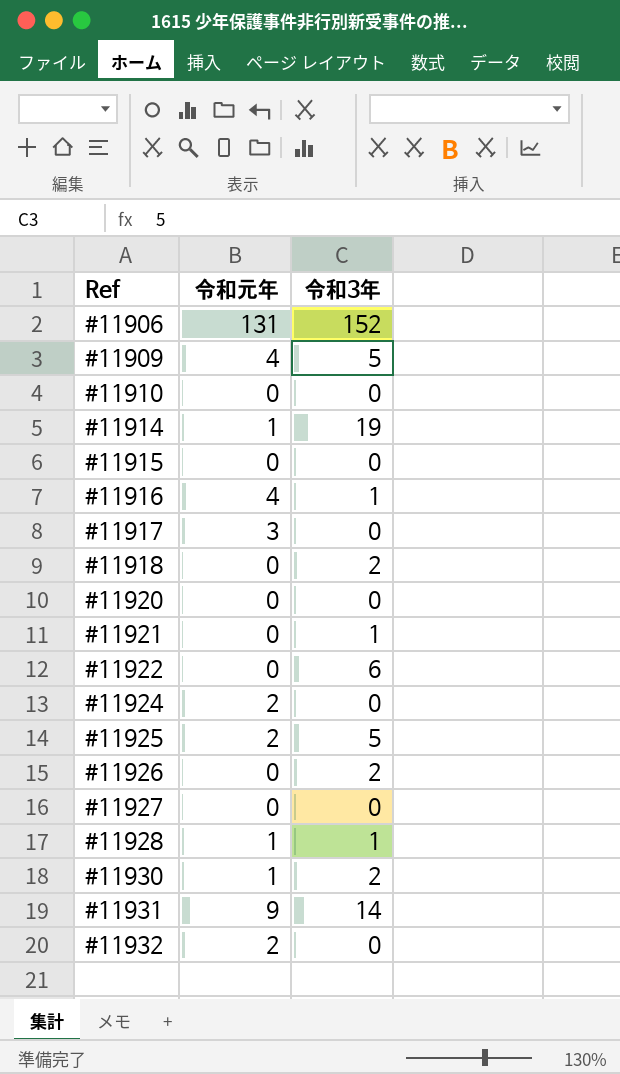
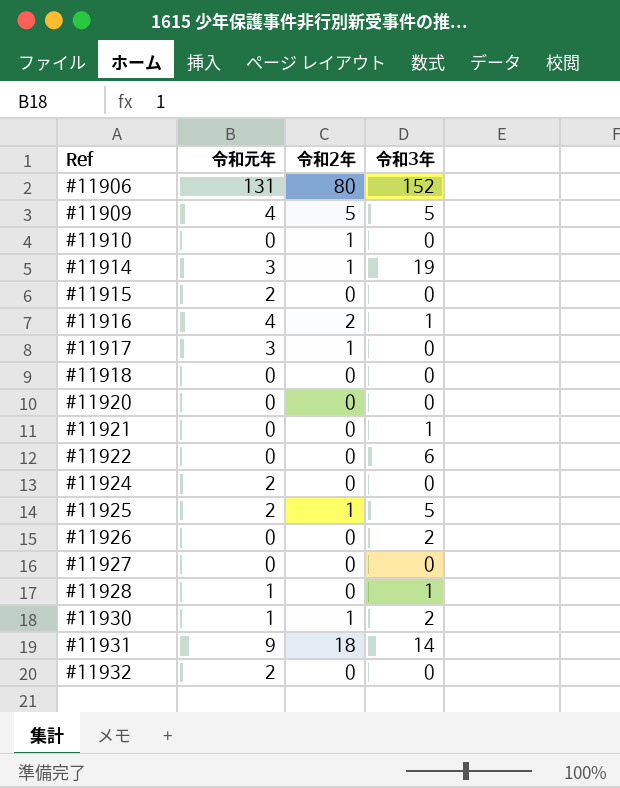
column 令和2年 | position: none -> 3
#11914 | 令和元年: 1 -> 3
#11915 | 令和元年: 0 -> 2
#11918 | 令和3年: 2 -> 0

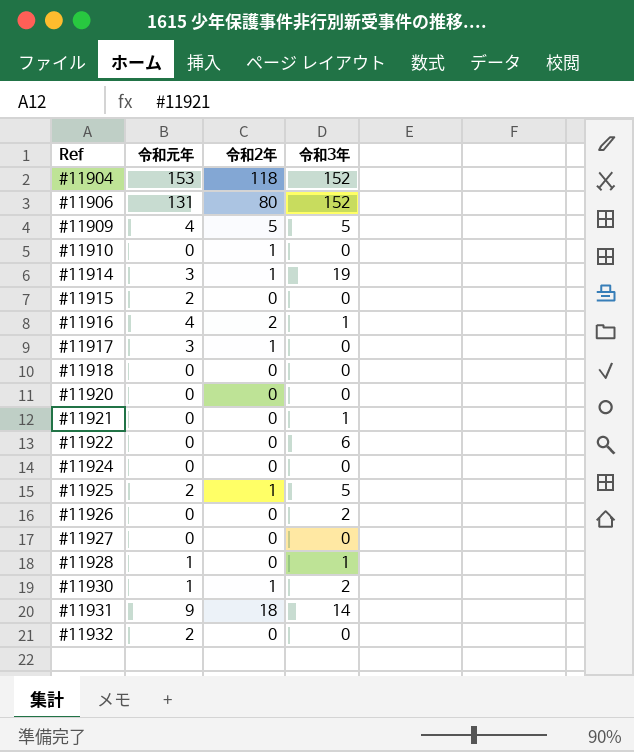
row #11904: none -> 153 | 118 | 152
#11924 | 令和元年: 2 -> 0

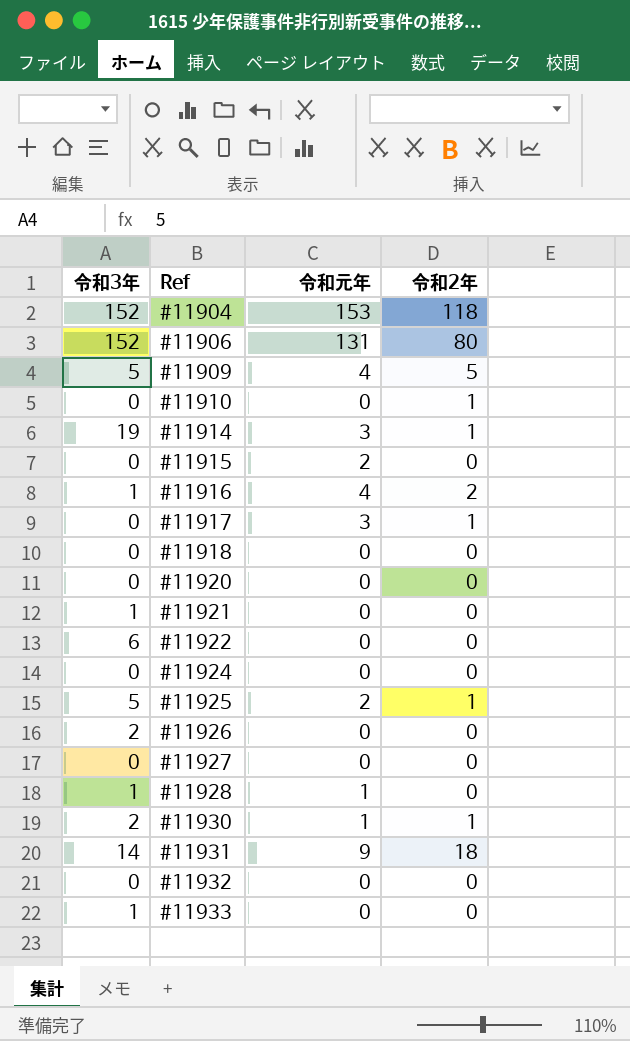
column 令和3年 | position: 4 -> 1
#11932 | 令和元年: 2 -> 0
row #11933: none -> 1 | 0 | 0

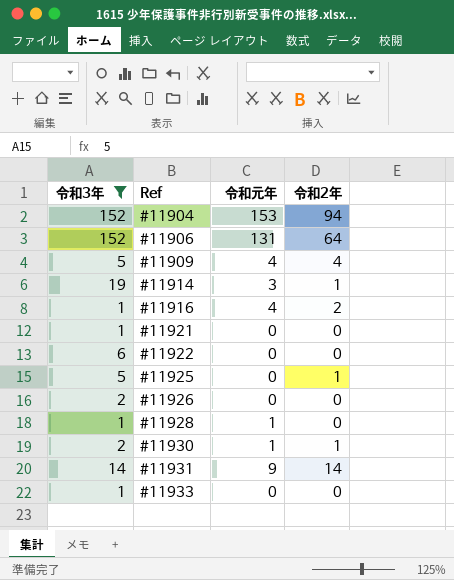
filter: none -> 令和3年 != 0
#11904 | 令和2年: 118 -> 94
#11906 | 令和2年: 80 -> 64
#11909 | 令和2年: 5 -> 4
#11925 | 令和元年: 2 -> 0
#11931 | 令和2年: 18 -> 14

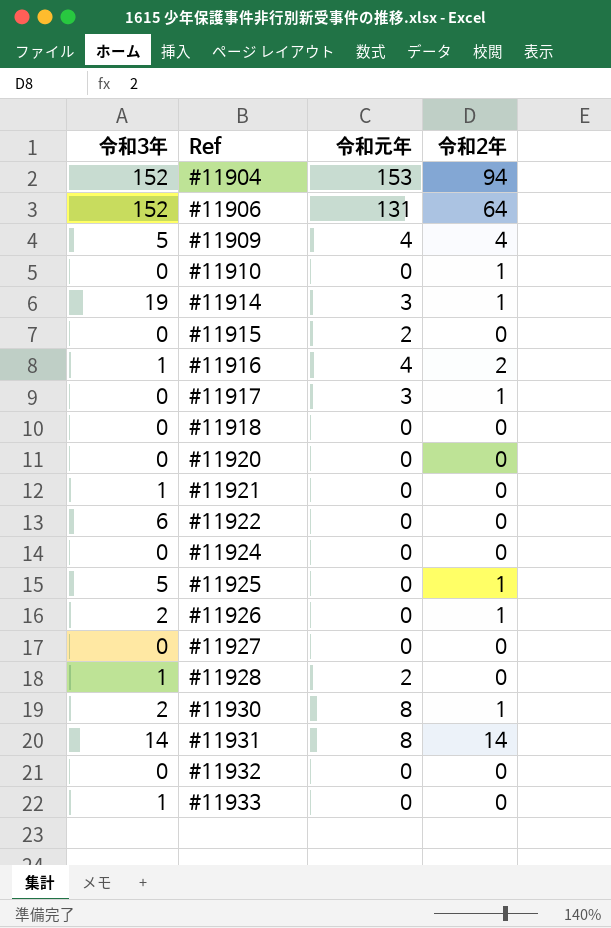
filter: 令和3年 != 0 -> none
#11926 | 令和2年: 0 -> 1
#11928 | 令和元年: 1 -> 2
#11930 | 令和元年: 1 -> 8
#11931 | 令和元年: 9 -> 8

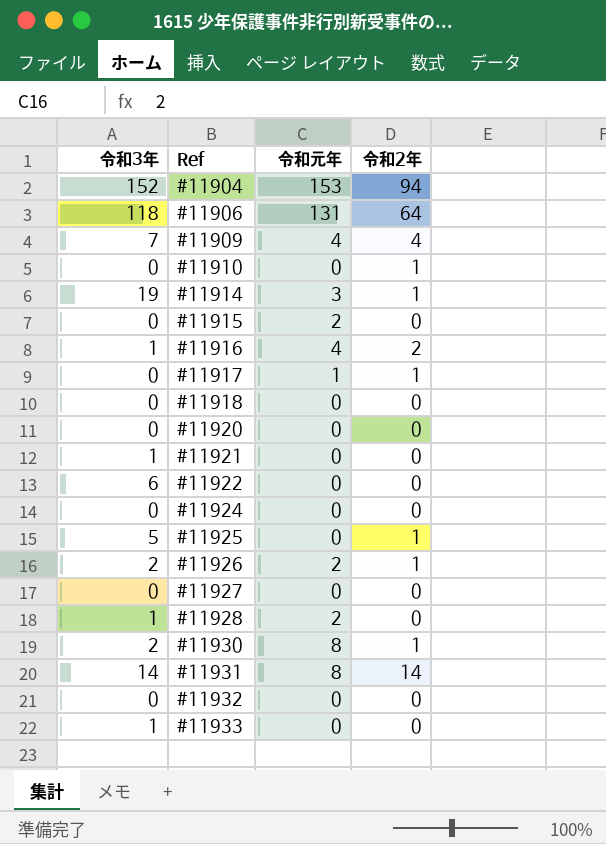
#11906 | 令和3年: 152 -> 118
#11909 | 令和3年: 5 -> 7
#11917 | 令和元年: 3 -> 1
#11926 | 令和元年: 0 -> 2

